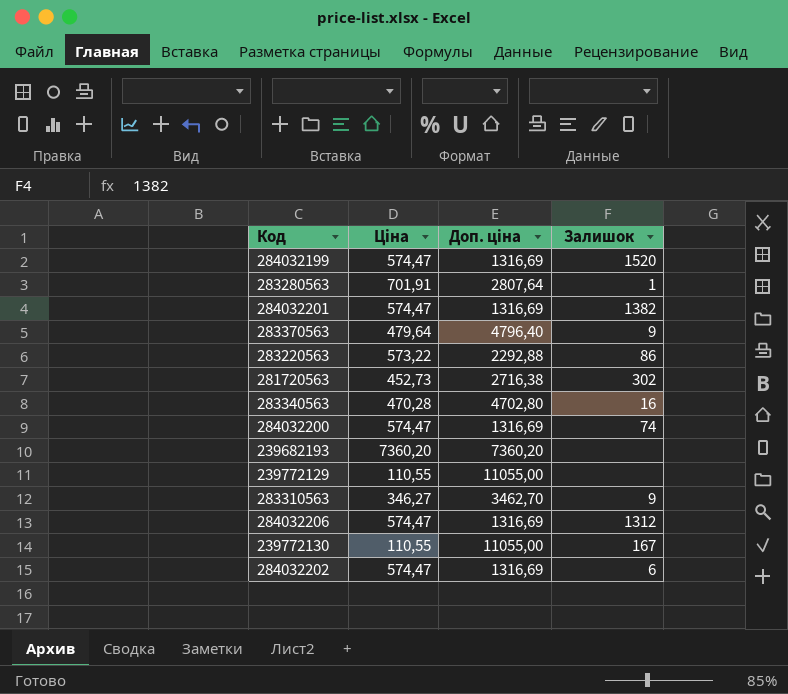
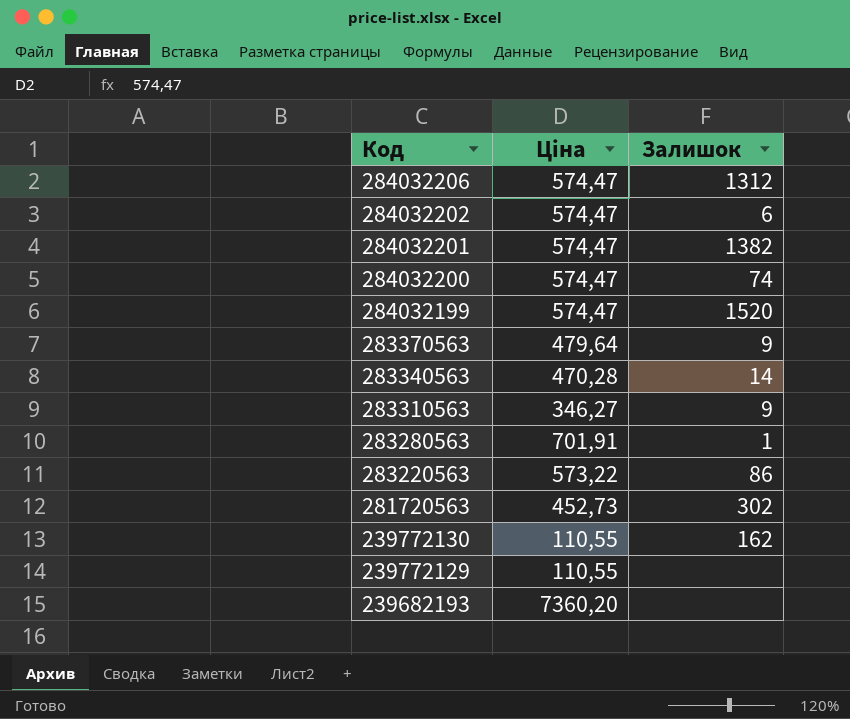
row order: none -> Код descending
column Доп. ціна | position: 3 -> none
283340563 | Залишок: 16 -> 14
239772130 | Залишок: 167 -> 162

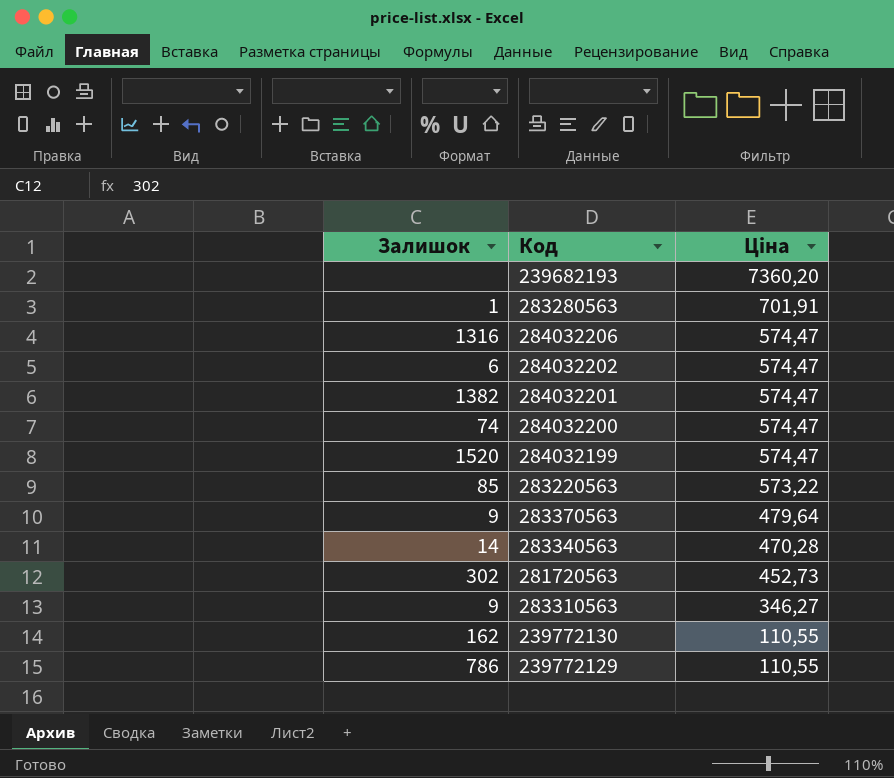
row order: Код descending -> Ціна descending
column Залишок | position: 3 -> 1
284032206 | Залишок: 1312 -> 1316
283220563 | Залишок: 86 -> 85
239772129 | Залишок: none -> 786

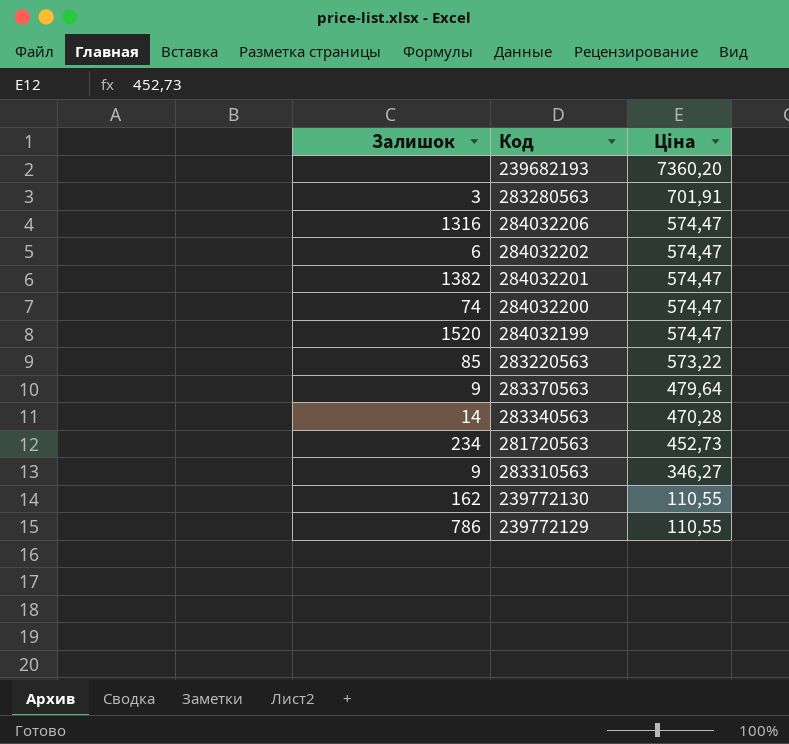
283280563 | Залишок: 1 -> 3
281720563 | Залишок: 302 -> 234

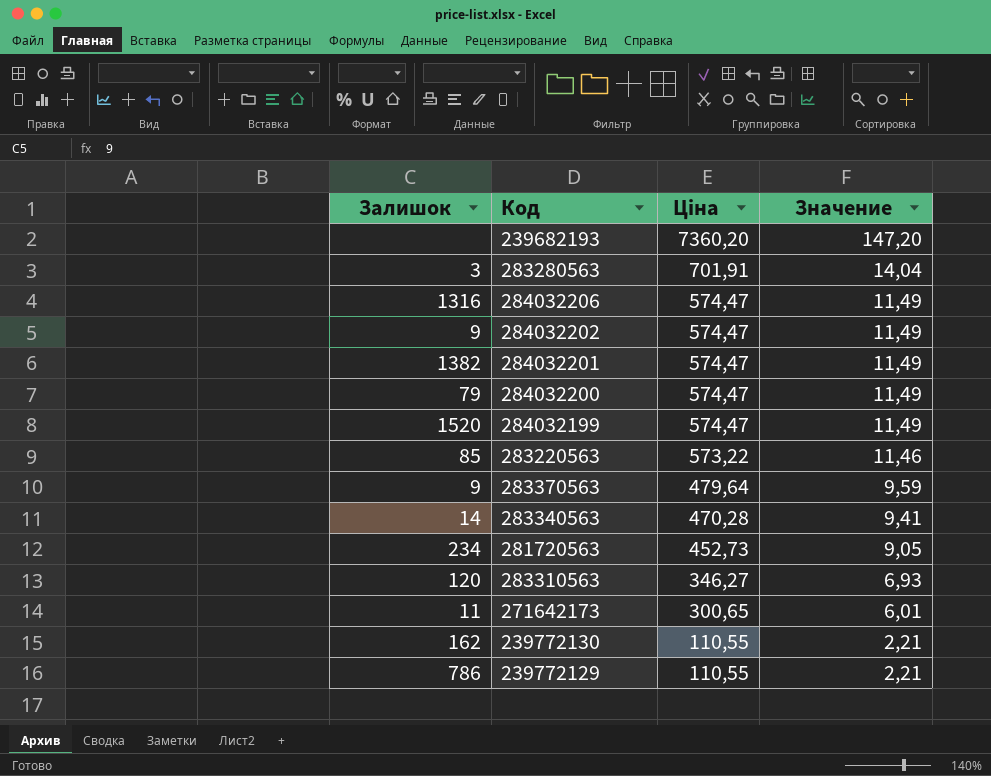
column Значение | formula: none -> [Ціна] * 0,02
284032202 | Залишок: 6 -> 9
284032200 | Залишок: 74 -> 79
283310563 | Залишок: 9 -> 120
row 271642173: none -> 11 | 300,65 | 6,01

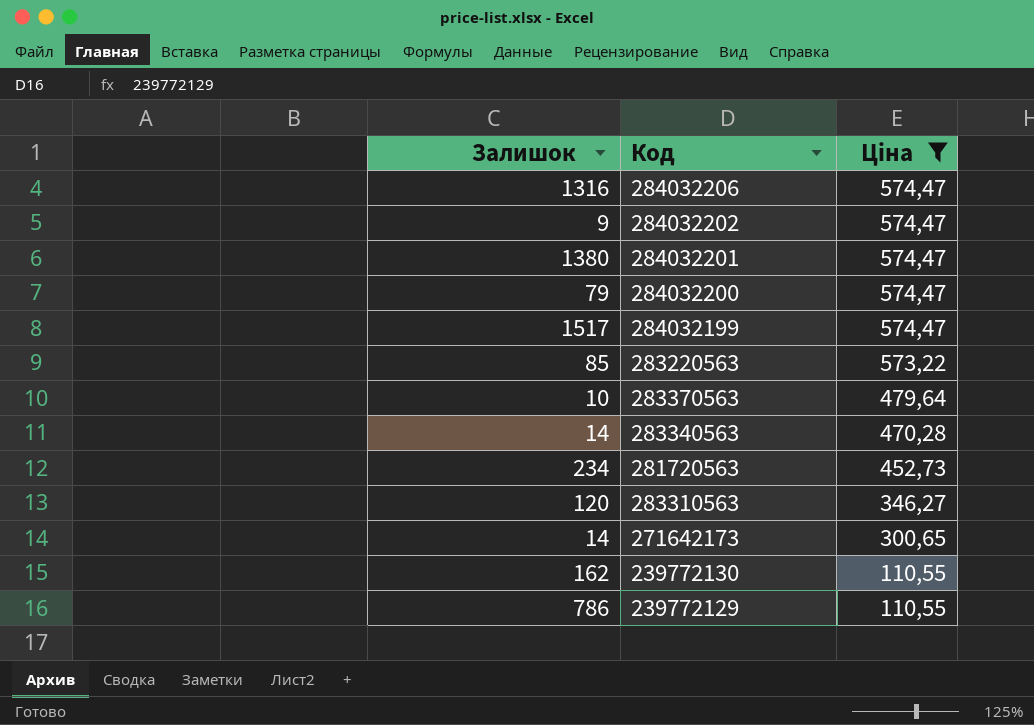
filter: none -> Ціна <= 574,47
column Значение | formula: [Ціна] * 0,02 -> none
284032201 | Залишок: 1382 -> 1380
284032199 | Залишок: 1520 -> 1517
283370563 | Залишок: 9 -> 10
271642173 | Залишок: 11 -> 14

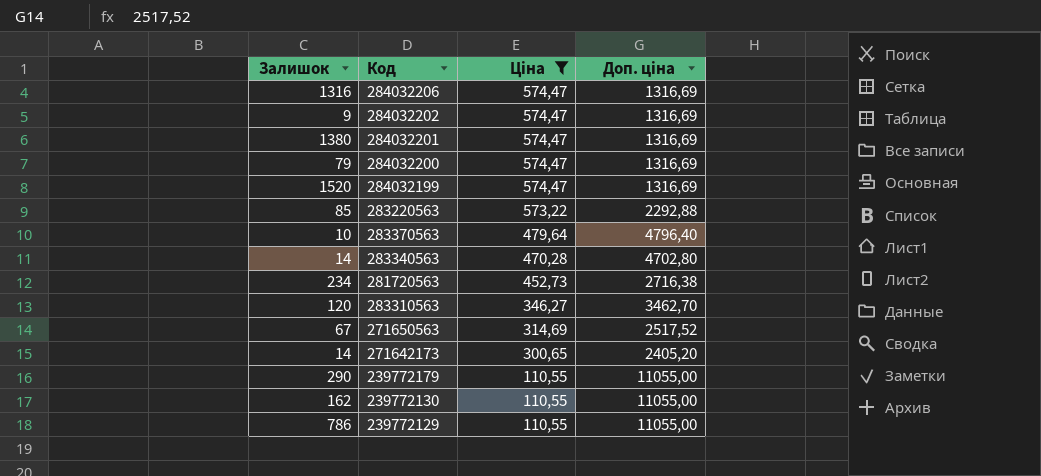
column Доп. ціна | position: none -> 4
284032199 | Залишок: 1517 -> 1520
row 271650563: none -> 67 | 314,69 | 2517,52
row 239772179: none -> 290 | 110,55 | 11055,00

